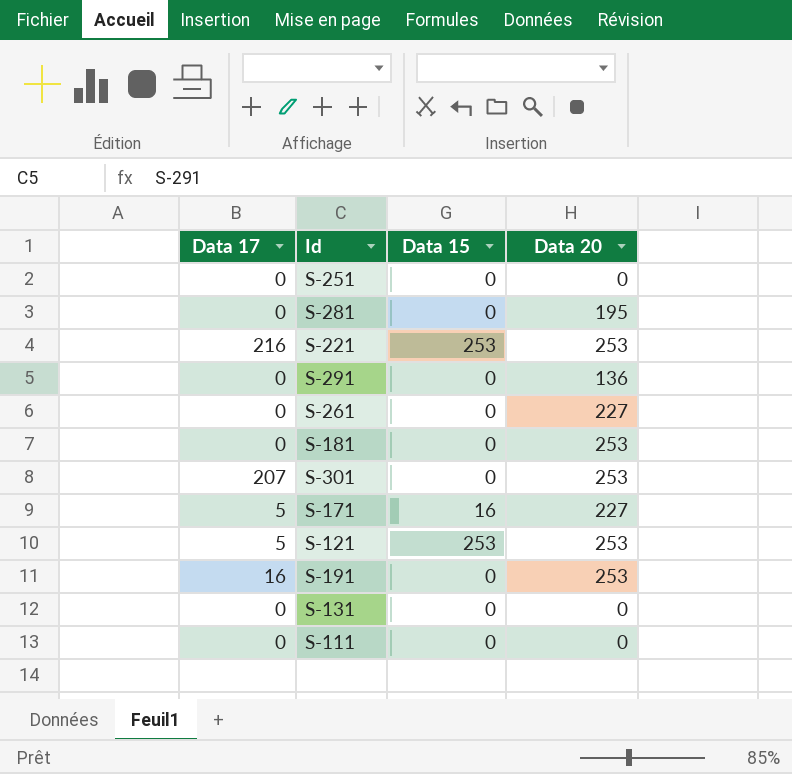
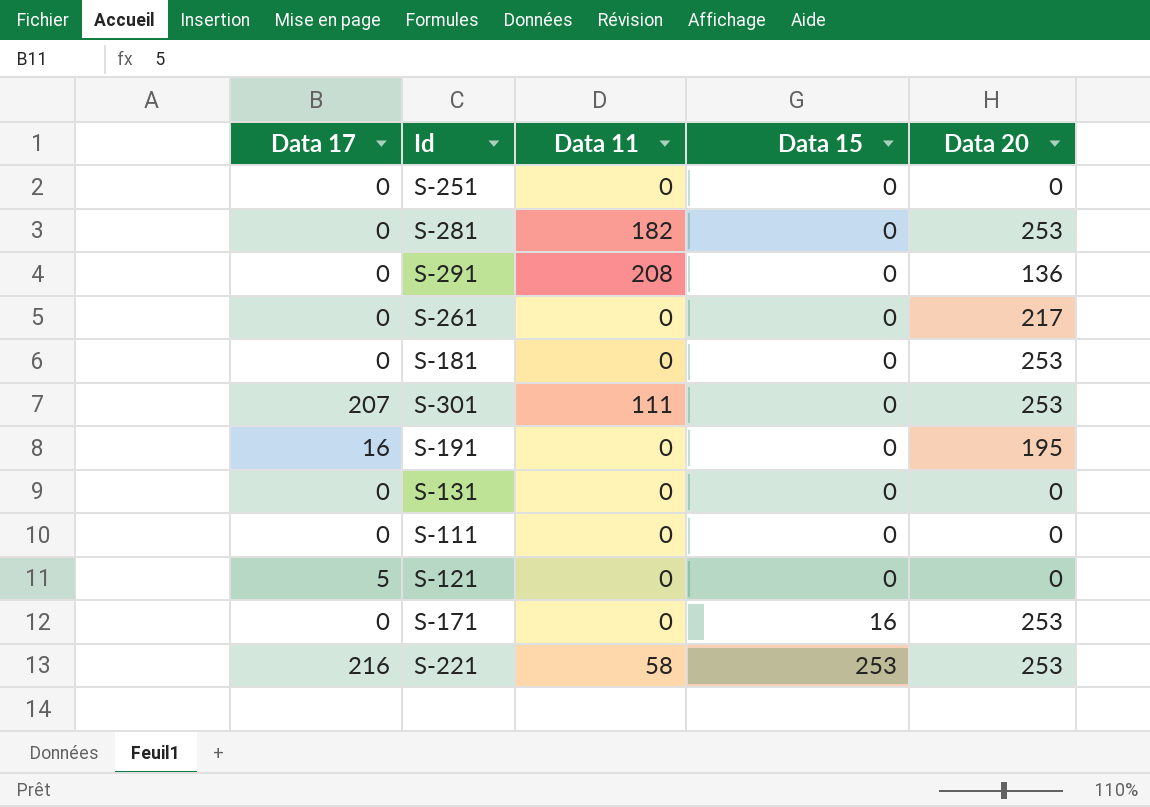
row order: none -> Data 15 ascending
column Data 11 | position: none -> 3
S-281 | Data 20: 195 -> 253
S-261 | Data 20: 227 -> 217
S-191 | Data 20: 253 -> 195
S-121 | Data 15: 253 -> 0
S-121 | Data 20: 253 -> 0
S-171 | Data 17: 5 -> 0
S-171 | Data 20: 227 -> 253

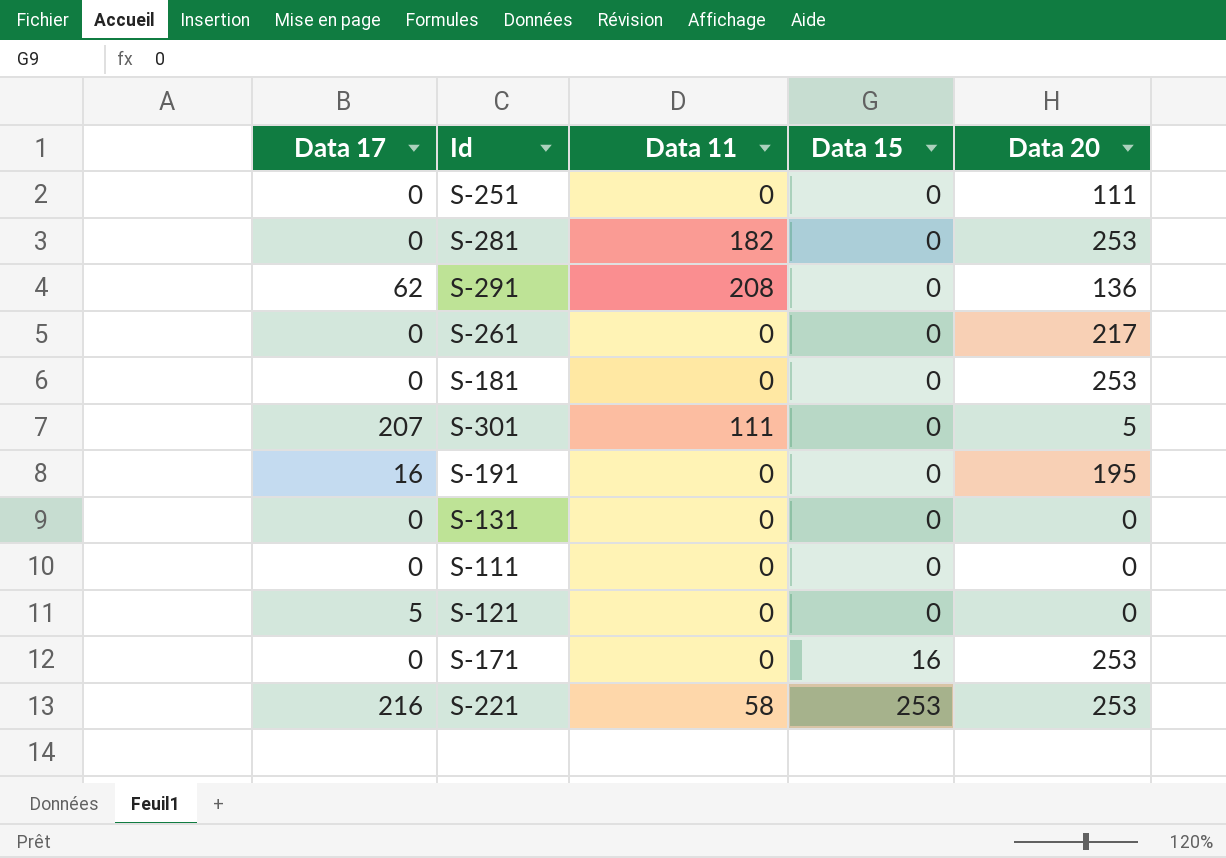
S-251 | Data 20: 0 -> 111
S-291 | Data 17: 0 -> 62
S-301 | Data 20: 253 -> 5

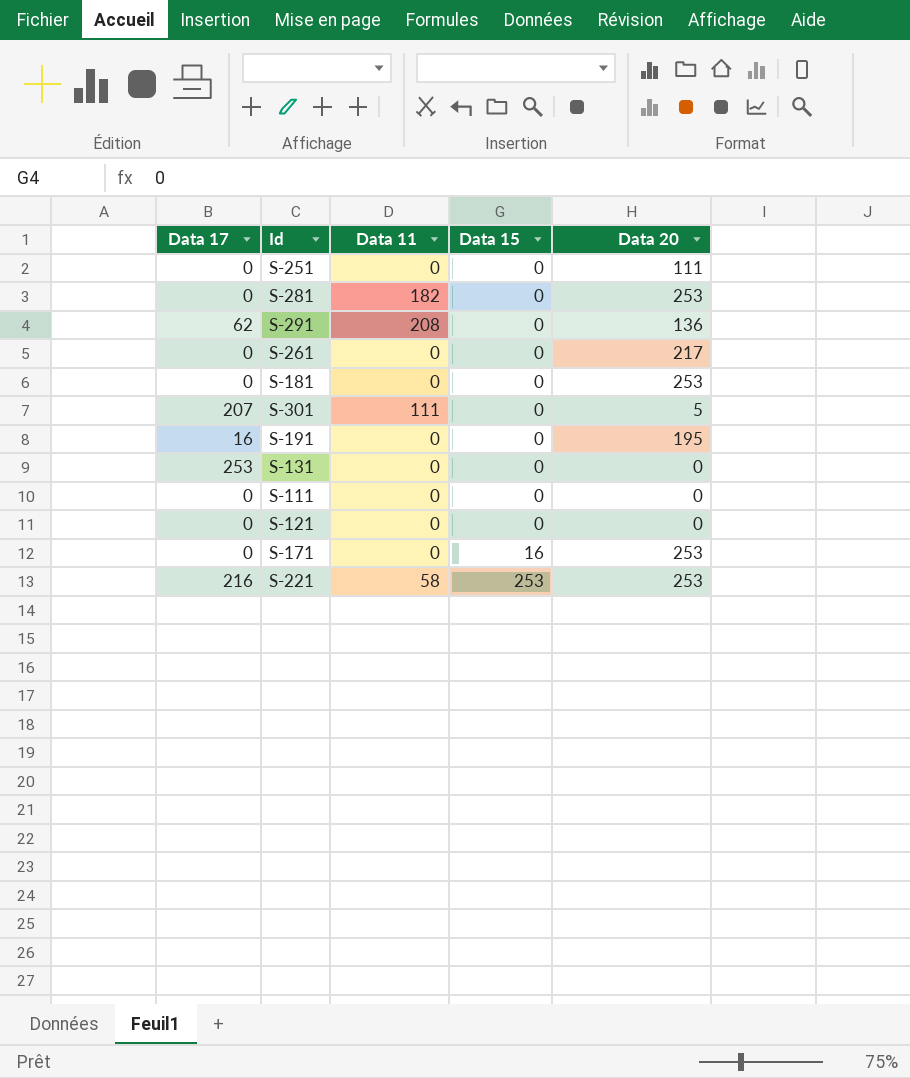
S-131 | Data 17: 0 -> 253
S-121 | Data 17: 5 -> 0

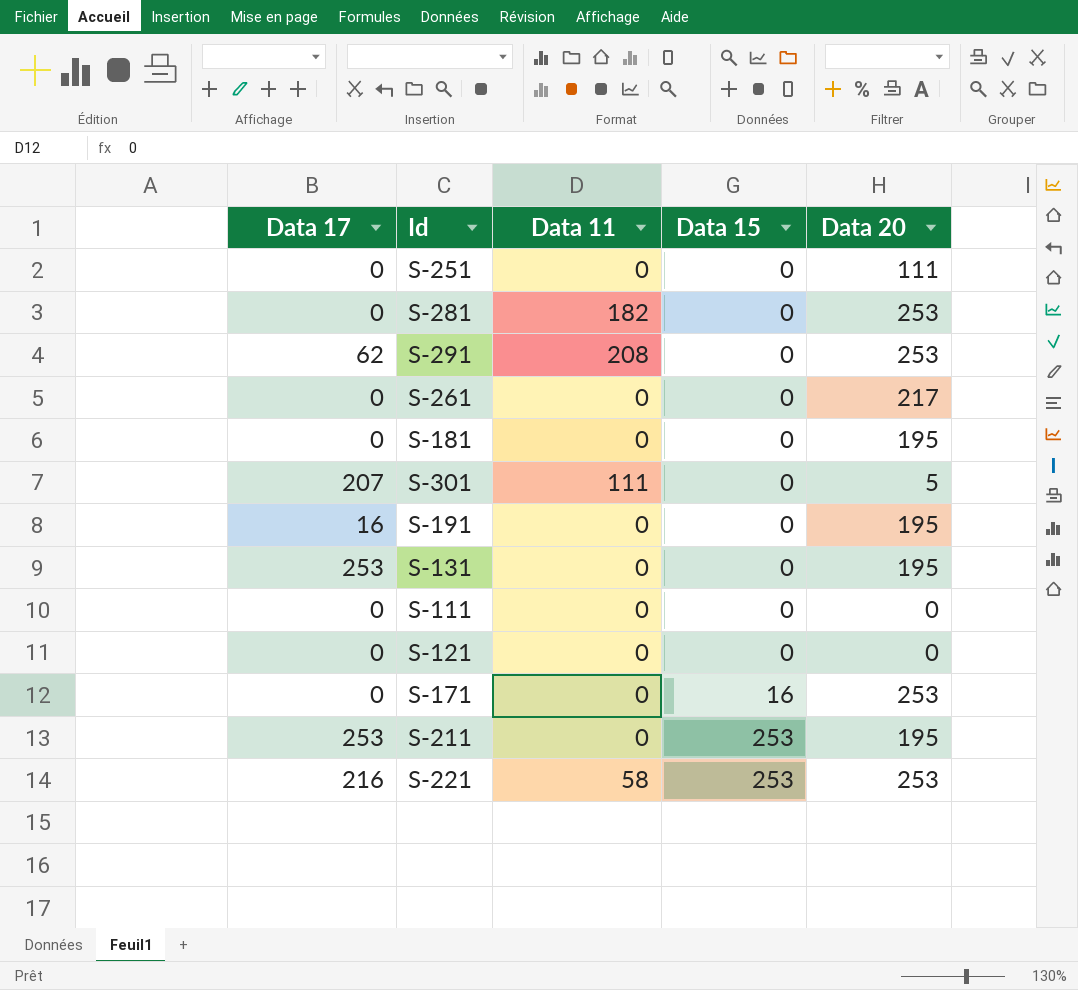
S-291 | Data 20: 136 -> 253
S-181 | Data 20: 253 -> 195
S-131 | Data 20: 0 -> 195
row S-211: none -> 253 | 0 | 253 | 195

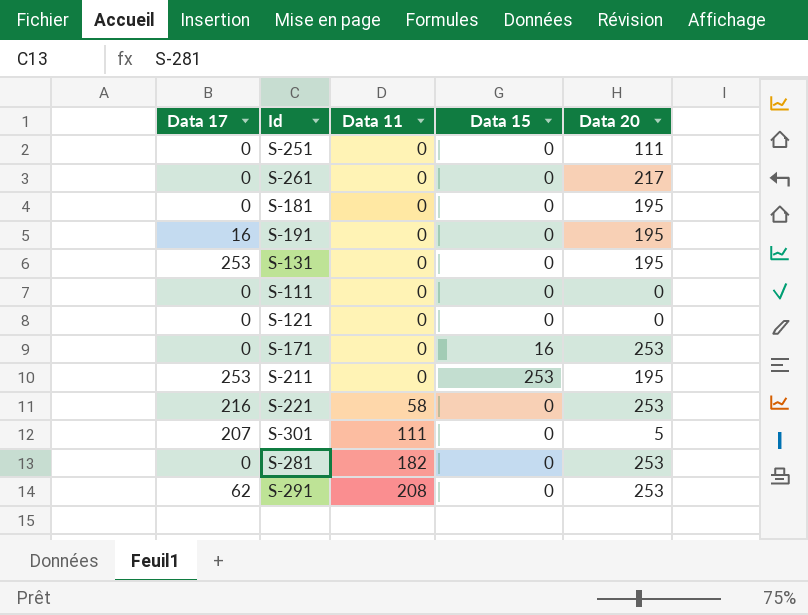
row order: Data 15 ascending -> Data 11 ascending
S-221 | Data 15: 253 -> 0

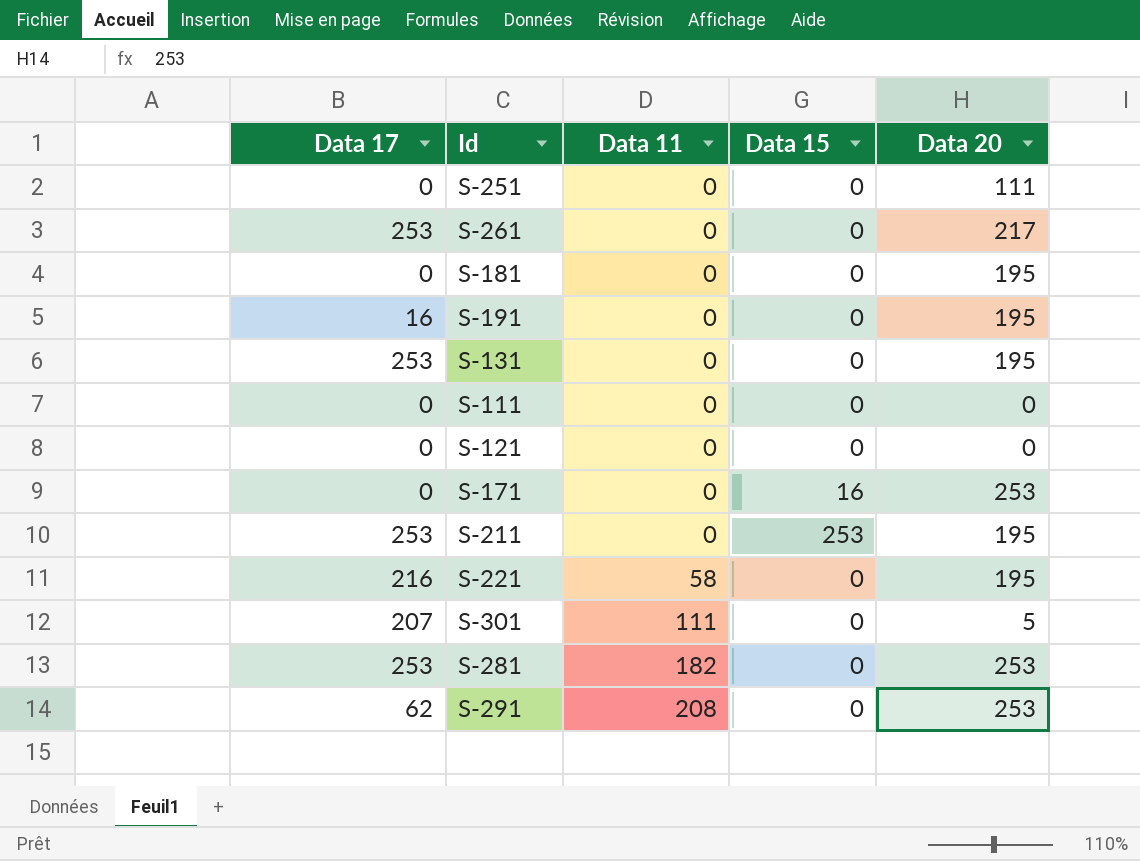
S-261 | Data 17: 0 -> 253
S-221 | Data 20: 253 -> 195
S-281 | Data 17: 0 -> 253

